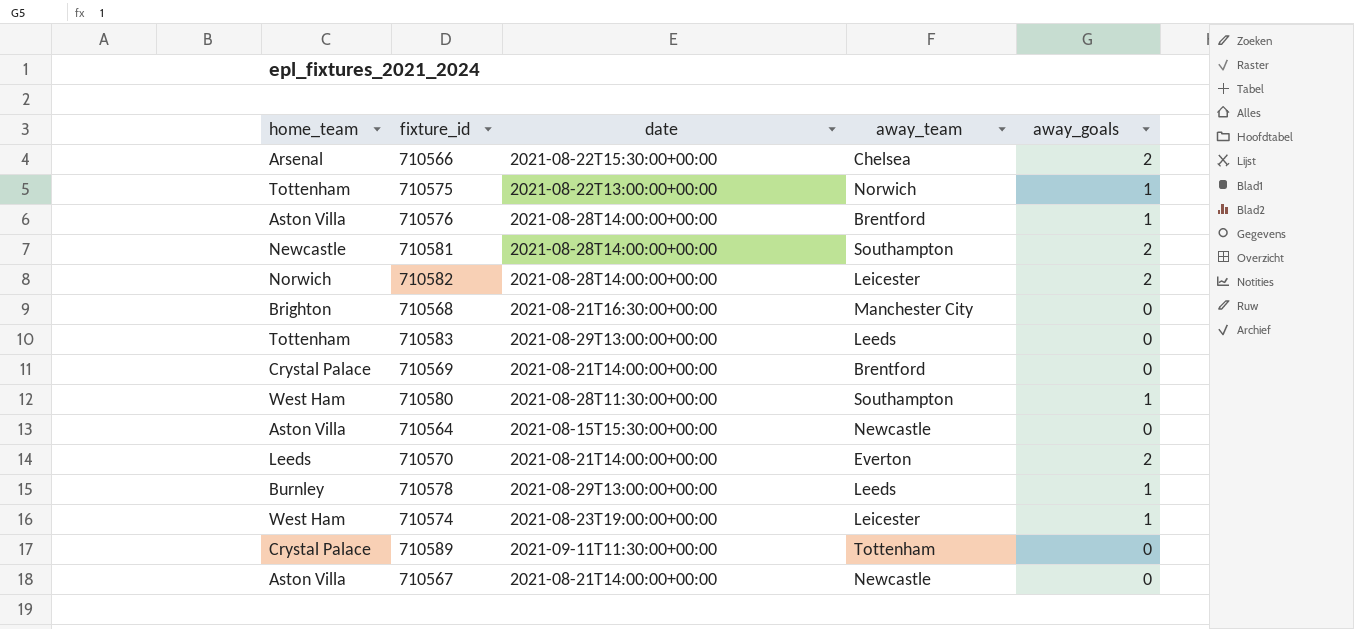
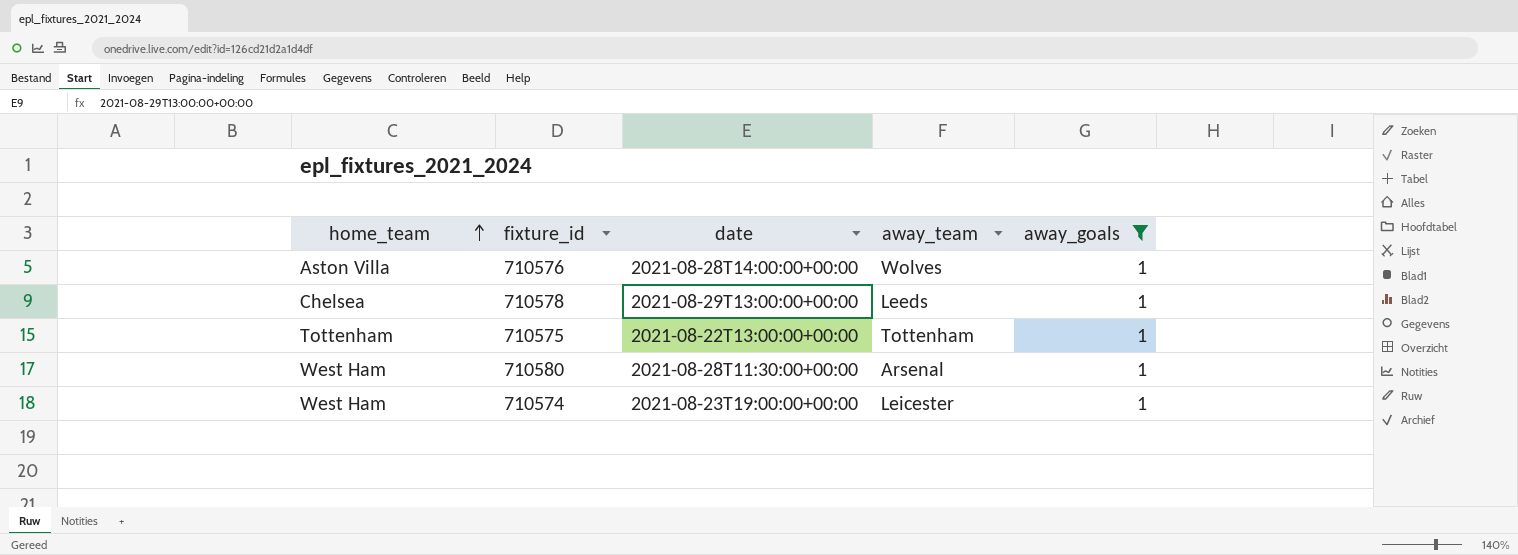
filter: none -> away_goals = 1
row order: none -> home_team ascending
710576 | away_team: Brentford -> Wolves
710578 | home_team: Burnley -> Chelsea
710575 | away_team: Norwich -> Tottenham
710580 | away_team: Southampton -> Arsenal

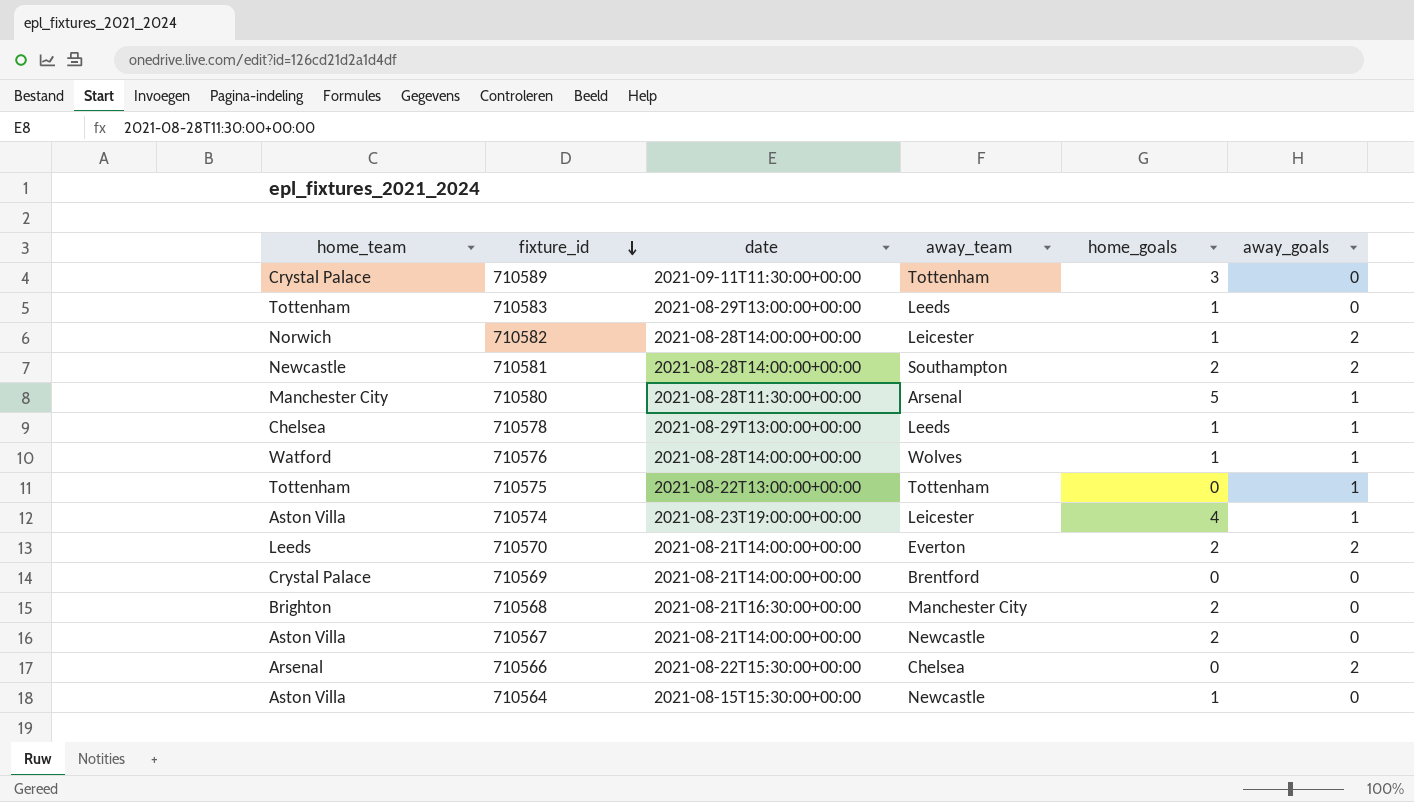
filter: away_goals = 1 -> none
row order: home_team ascending -> fixture_id descending
column home_goals | position: none -> 5
710580 | home_team: West Ham -> Manchester City
710576 | home_team: Aston Villa -> Watford
710574 | home_team: West Ham -> Aston Villa

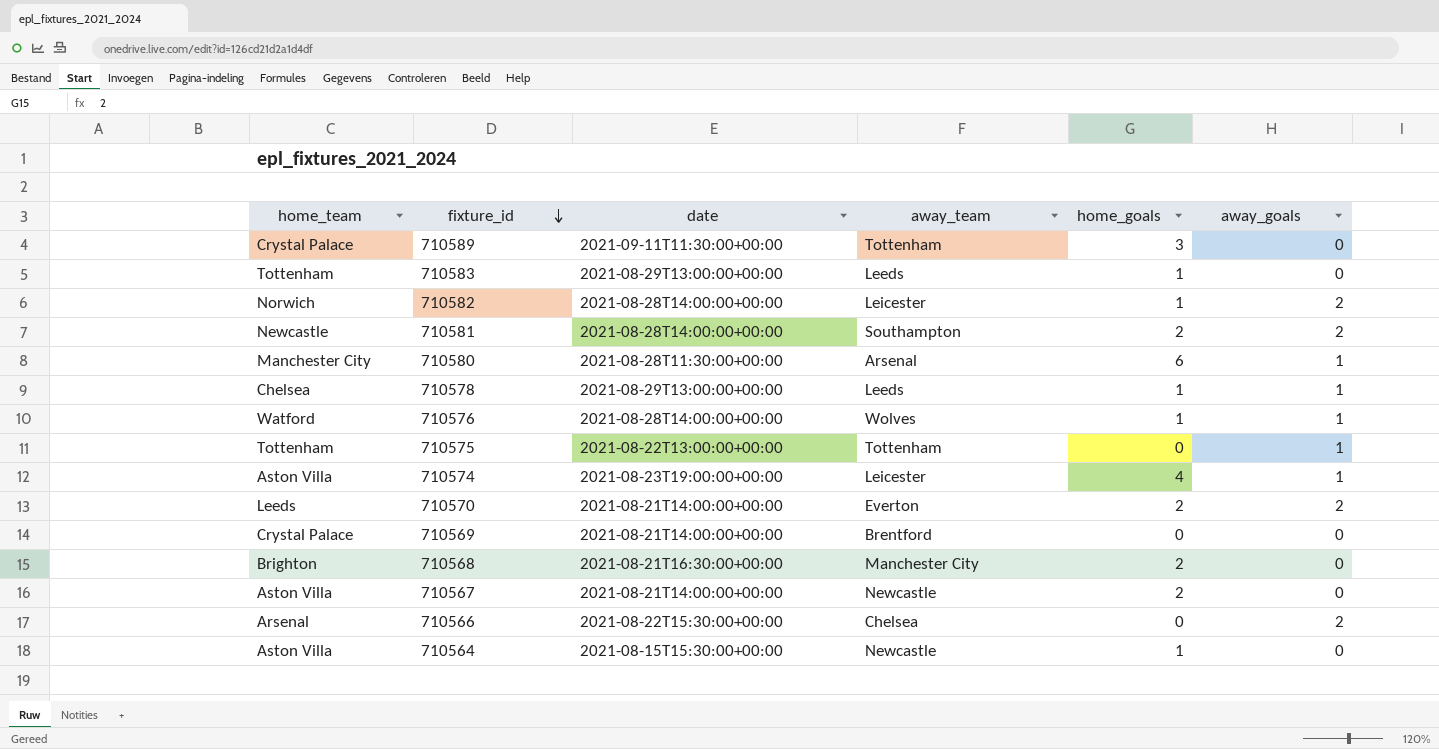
710580 | home_goals: 5 -> 6

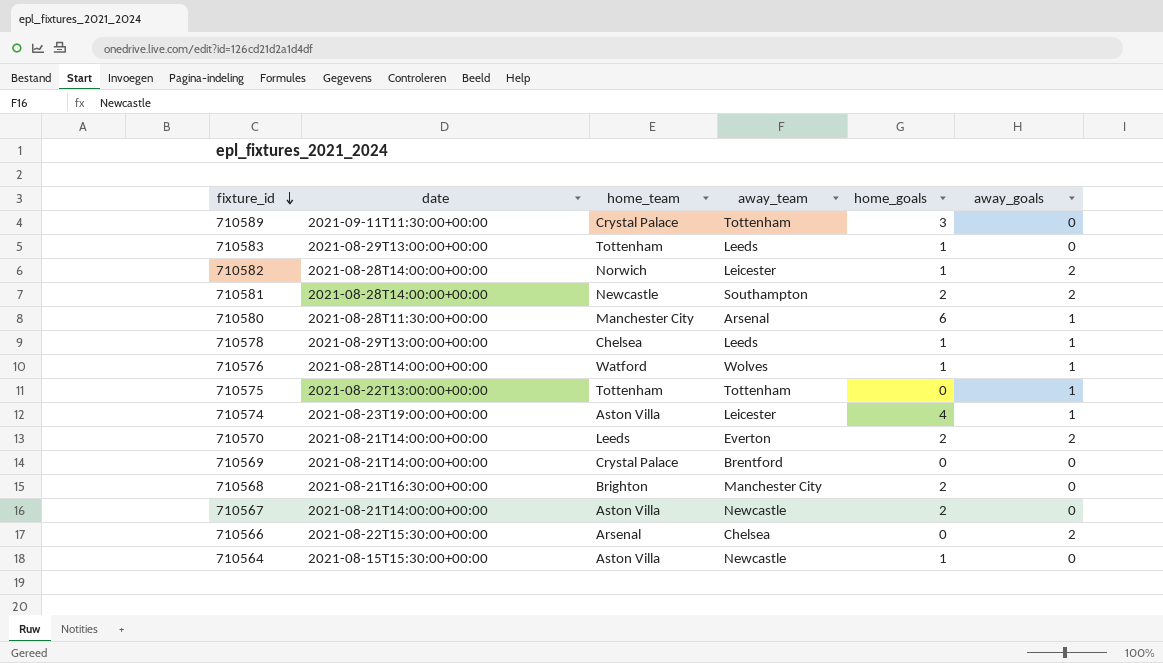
column home_team | position: 1 -> 3

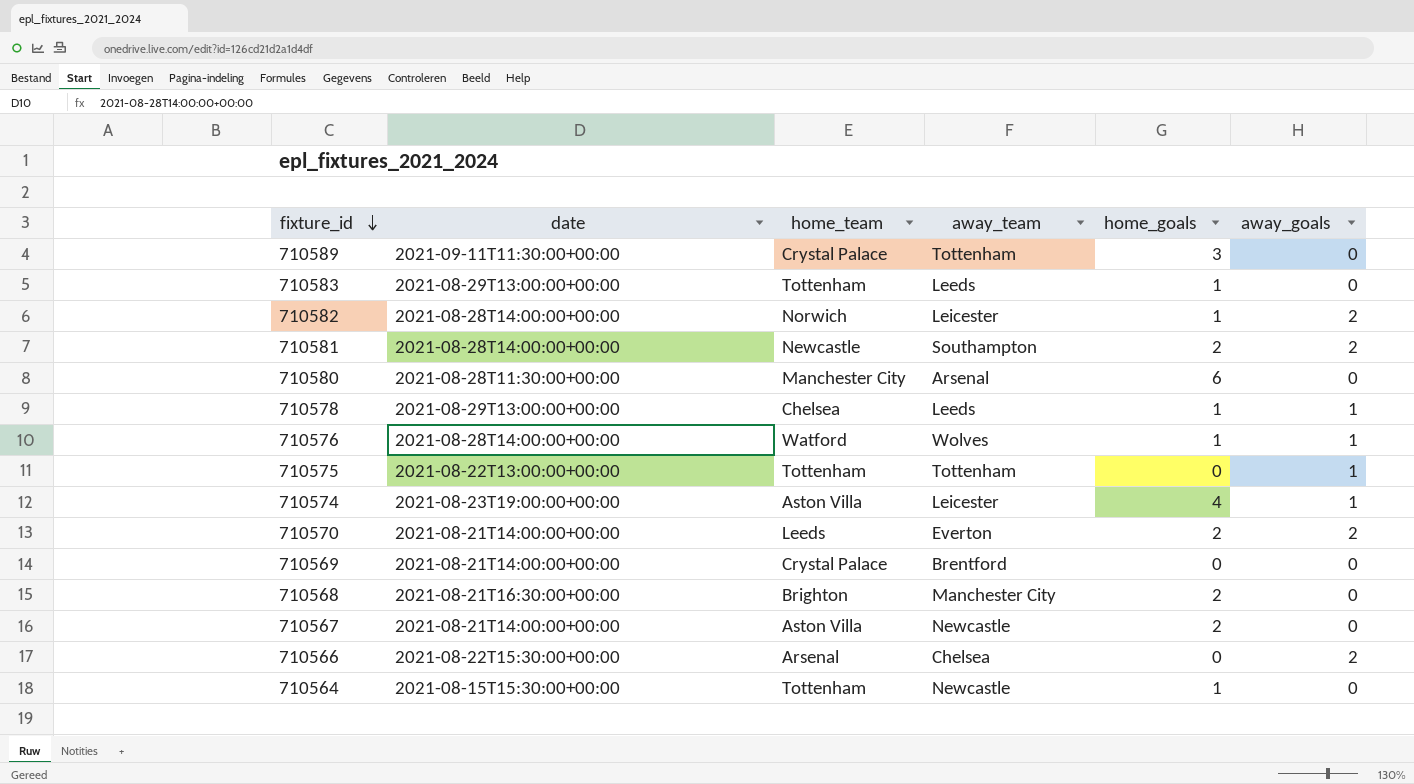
710580 | away_goals: 1 -> 0
710564 | home_team: Aston Villa -> Tottenham

